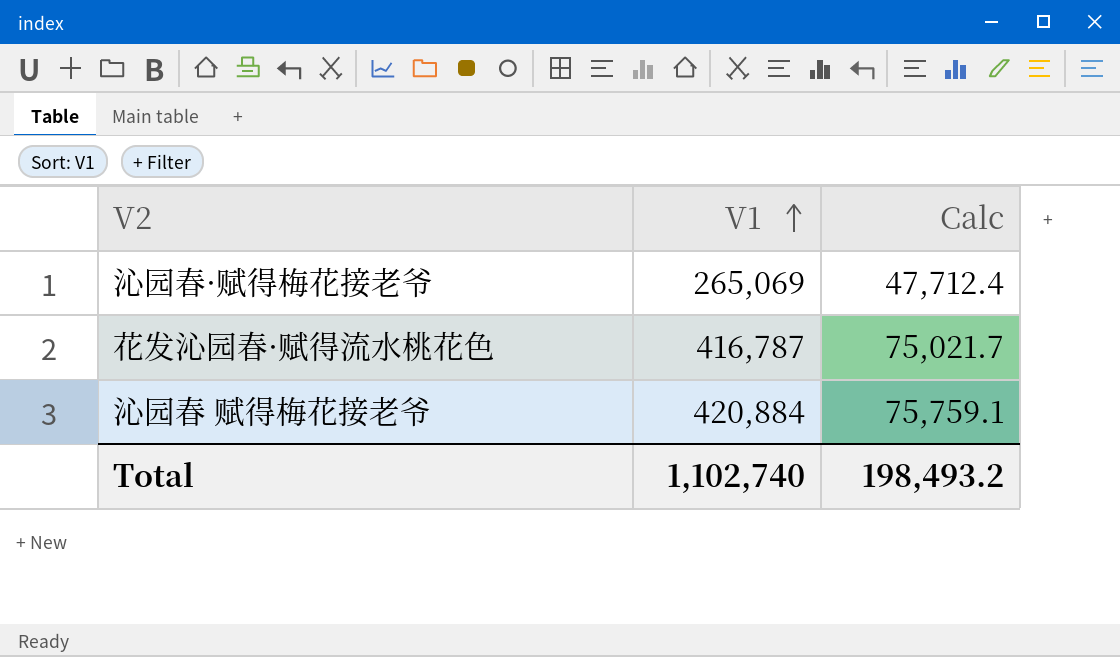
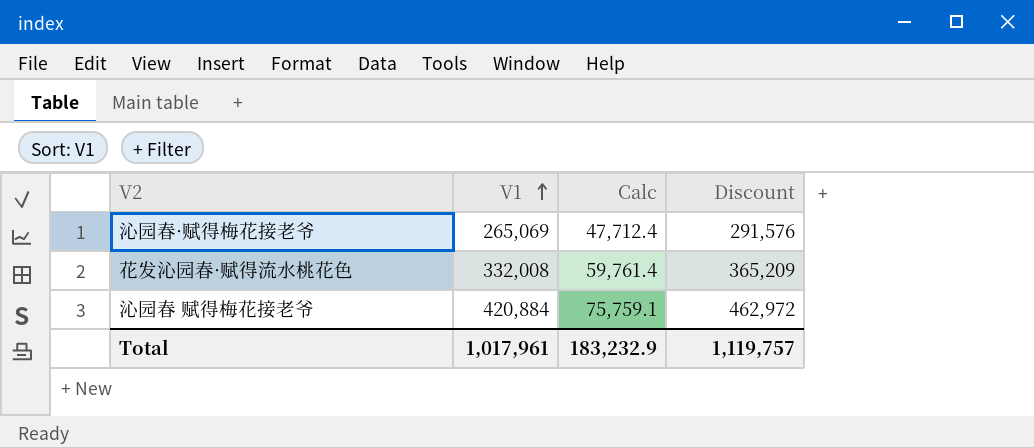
column Discount | formula: none -> [V1] * 1.1
花发沁园春·赋得流水桃花色 | V1: 416,787 -> 332,008
花发沁园春·赋得流水桃花色 | Calc: 75,021.7 -> 59,761.4
Total | V1: 1,102,740 -> 1,017,961
Total | Calc: 198,493.2 -> 183,232.9

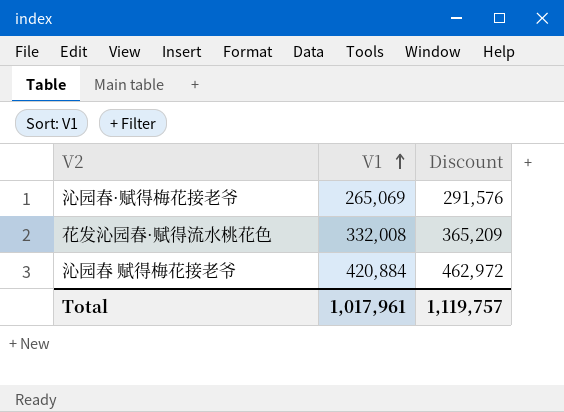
column Calc | formula: [V1] * 0.18 -> none

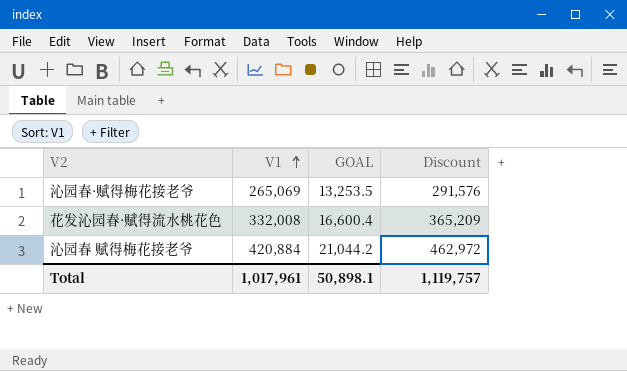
column GOAL | formula: none -> [V1] * 0.05

